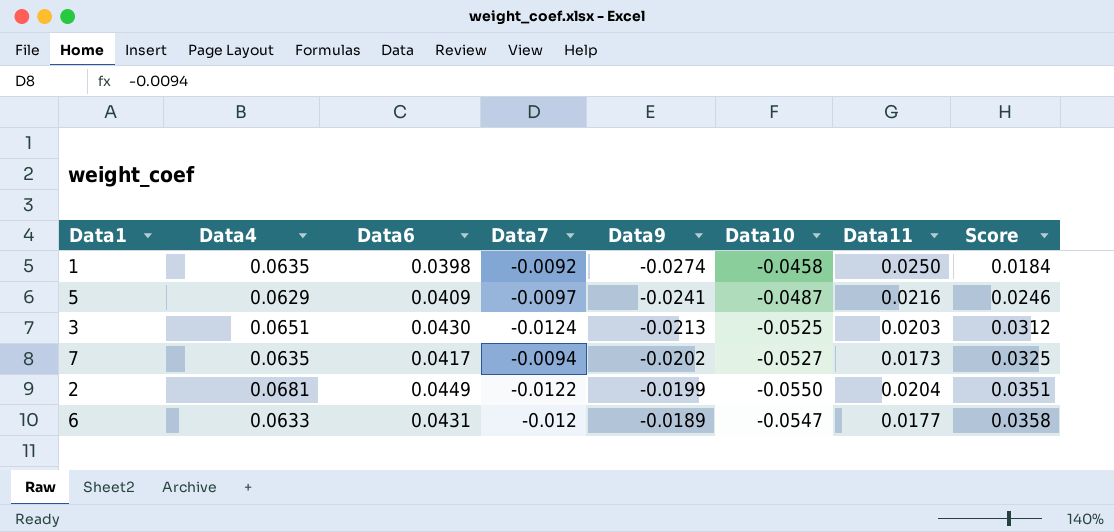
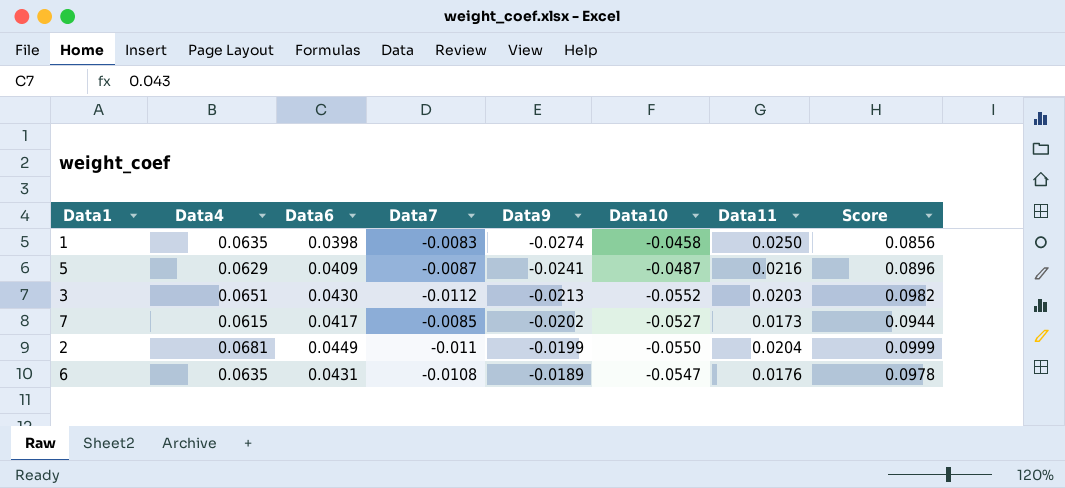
column Score | formula: [Data9] - [Data10] -> [Data6] - [Data10]
1 | Data7: -0.0092 -> -0.0083
5 | Data7: -0.0097 -> -0.0087
3 | Data7: -0.0124 -> -0.0112
3 | Data10: -0.0525 -> -0.0552
7 | Data4: 0.0635 -> 0.0615
7 | Data7: -0.0094 -> -0.0085
2 | Data7: -0.0122 -> -0.011
6 | Data4: 0.0633 -> 0.0635
6 | Data7: -0.012 -> -0.0108
6 | Data11: 0.0177 -> 0.0176

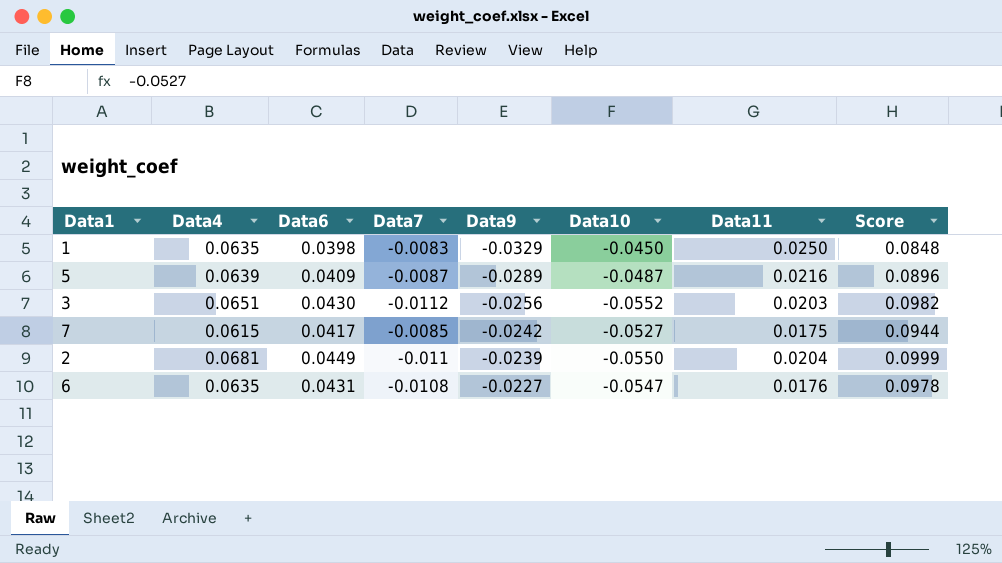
1 | Data9: -0.0274 -> -0.0329
1 | Data10: -0.0458 -> -0.0450
1 | Score: 0.0856 -> 0.0848
5 | Data4: 0.0629 -> 0.0639
5 | Data9: -0.0241 -> -0.0289
3 | Data9: -0.0213 -> -0.0256
7 | Data9: -0.0202 -> -0.0242
7 | Data11: 0.0173 -> 0.0175
2 | Data9: -0.0199 -> -0.0239
6 | Data9: -0.0189 -> -0.0227

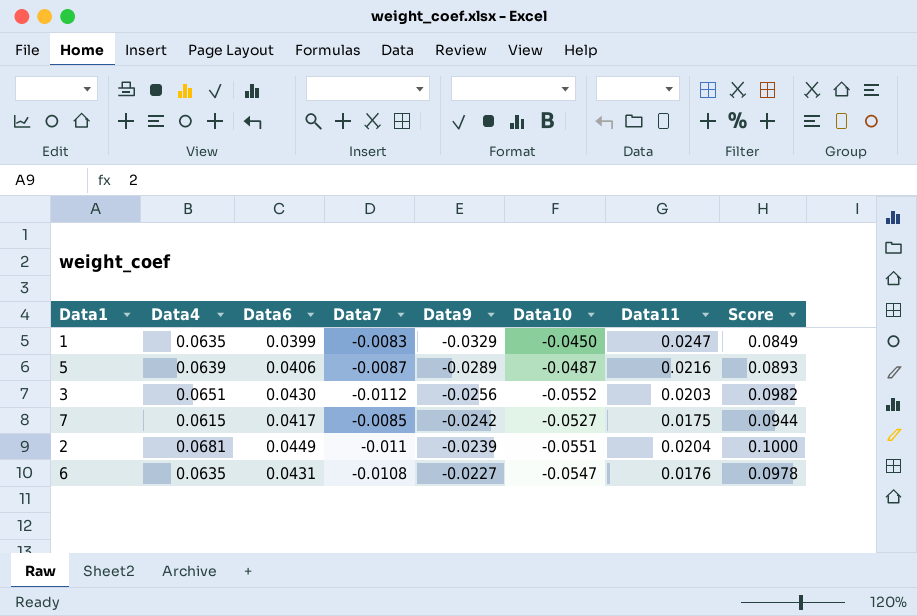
1 | Data6: 0.0398 -> 0.0399
1 | Data11: 0.0250 -> 0.0247
1 | Score: 0.0848 -> 0.0849
5 | Data6: 0.0409 -> 0.0406
5 | Score: 0.0896 -> 0.0893
2 | Data10: -0.0550 -> -0.0551
2 | Score: 0.0999 -> 0.1000

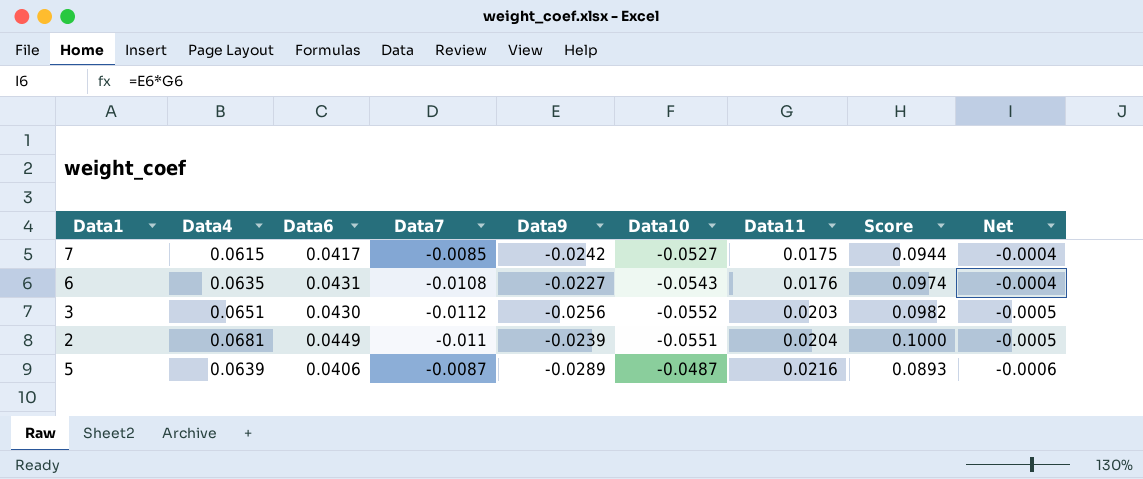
row order: Data9 ascending -> Data11 ascending
column Net | formula: none -> [Data9] * [Data11]
row 1: 0.0635 | 0.0399 | -0.0083 | -0.0329 | -0.0450 | 0.0247 | 0.0849 -> none
6 | Data10: -0.0547 -> -0.0543
6 | Score: 0.0978 -> 0.0974

